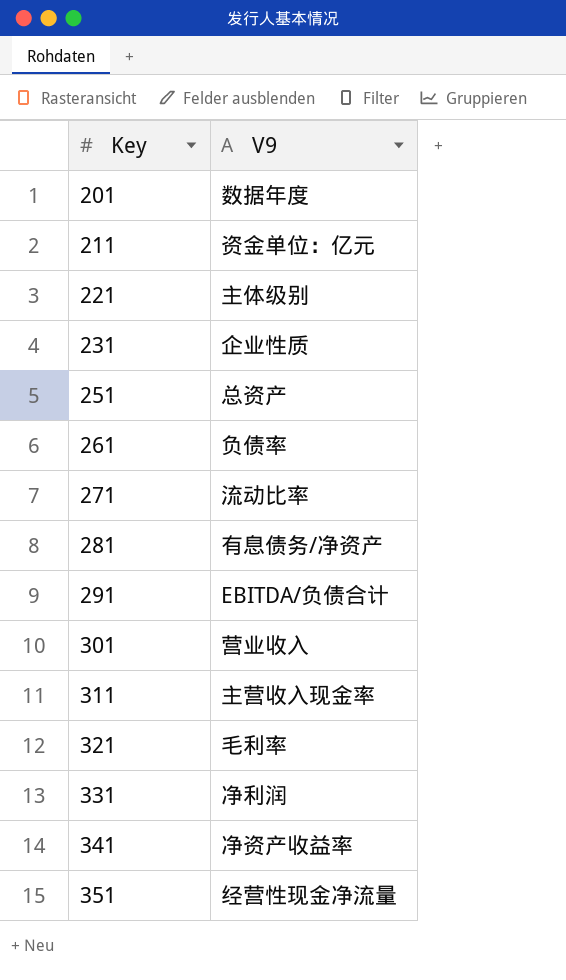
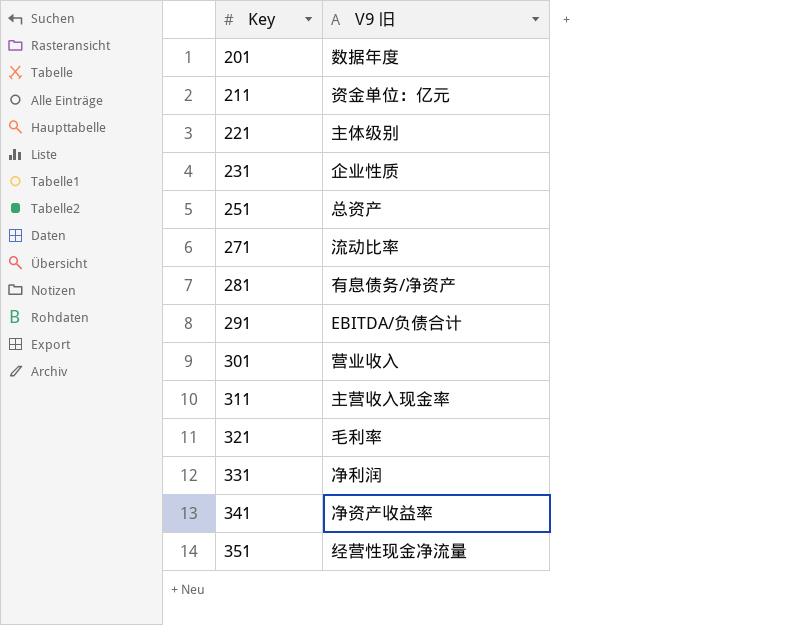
column name: V9 -> V9 旧
row 261: 负债率 -> none

